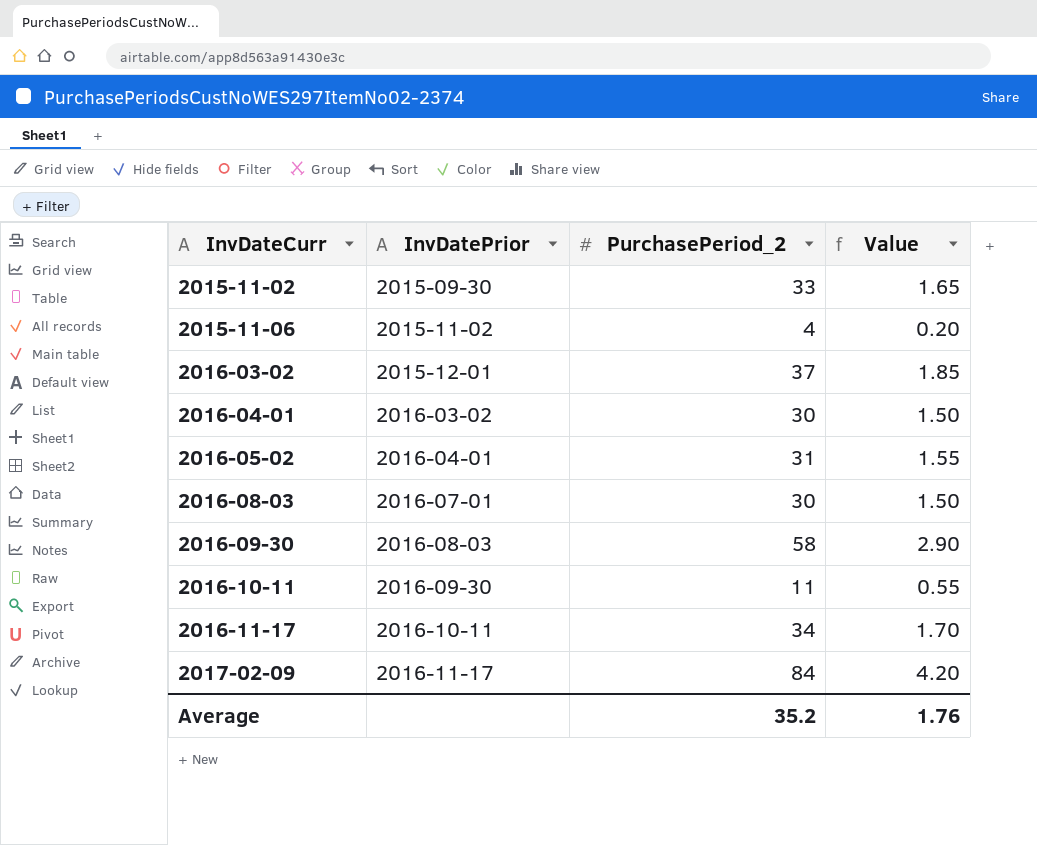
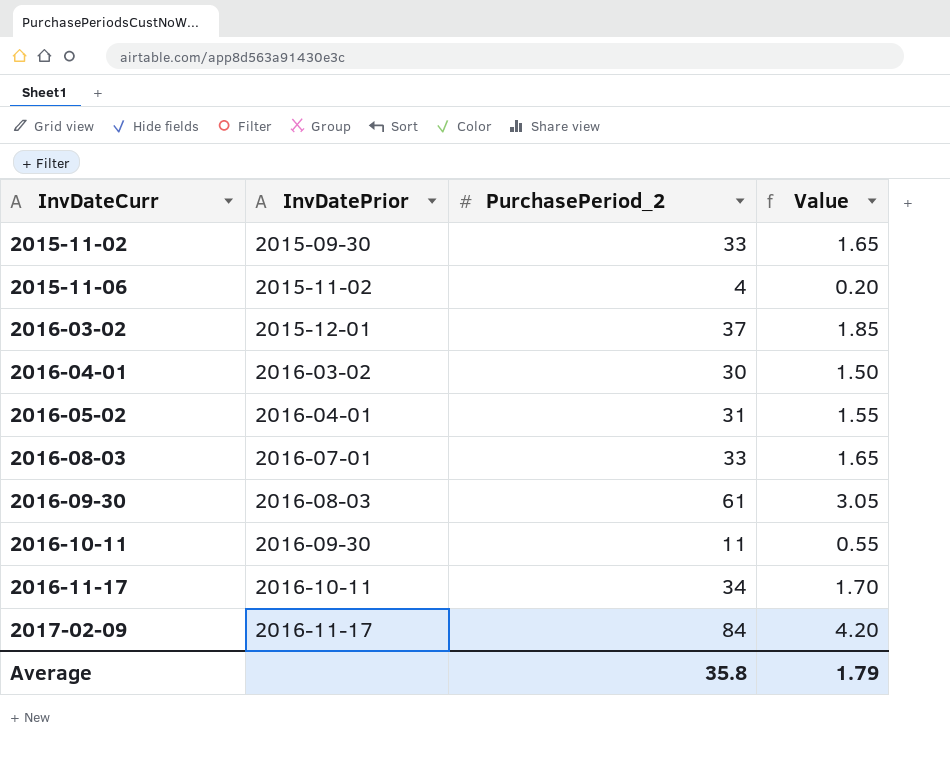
2016-08-03 | PurchasePeriod_2: 30 -> 33
2016-08-03 | Value: 1.50 -> 1.65
2016-09-30 | PurchasePeriod_2: 58 -> 61
2016-09-30 | Value: 2.90 -> 3.05
Average | PurchasePeriod_2: 35.2 -> 35.8
Average | Value: 1.76 -> 1.79

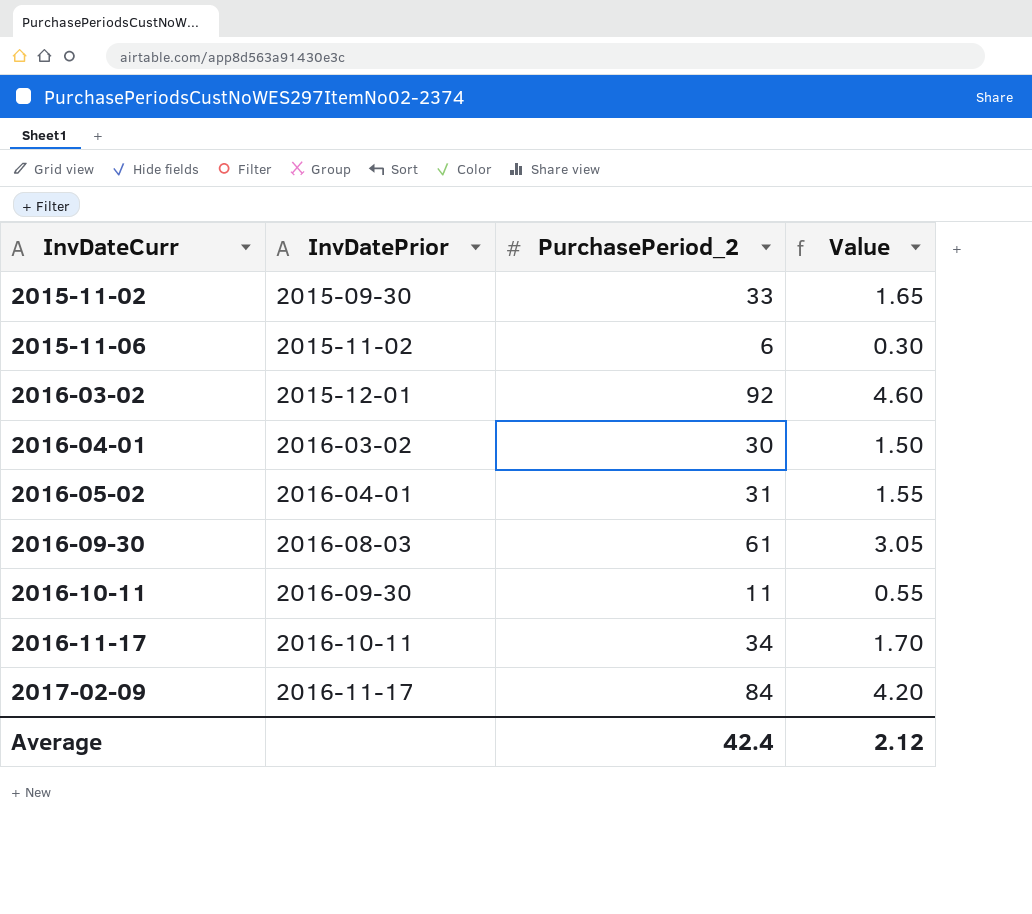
row 2016-08-03: 2016-07-01 | 33 | 1.65 -> none
2015-11-06 | PurchasePeriod_2: 4 -> 6
2015-11-06 | Value: 0.20 -> 0.30
2016-03-02 | PurchasePeriod_2: 37 -> 92
2016-03-02 | Value: 1.85 -> 4.60
Average | PurchasePeriod_2: 35.8 -> 42.4
Average | Value: 1.79 -> 2.12

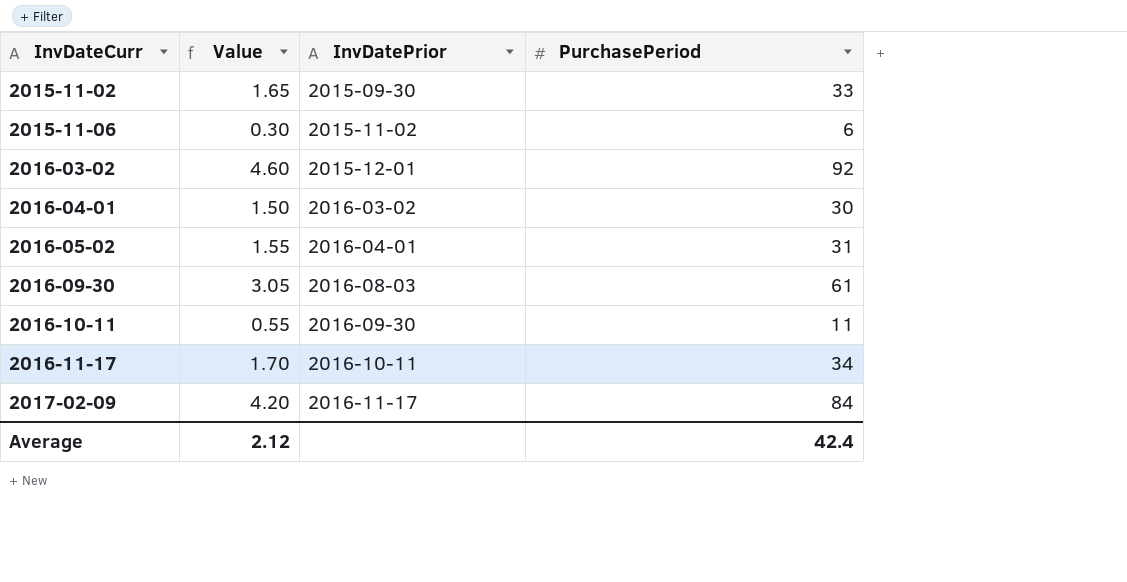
column Value | position: 4 -> 2
column name: PurchasePeriod_2 -> PurchasePeriod

